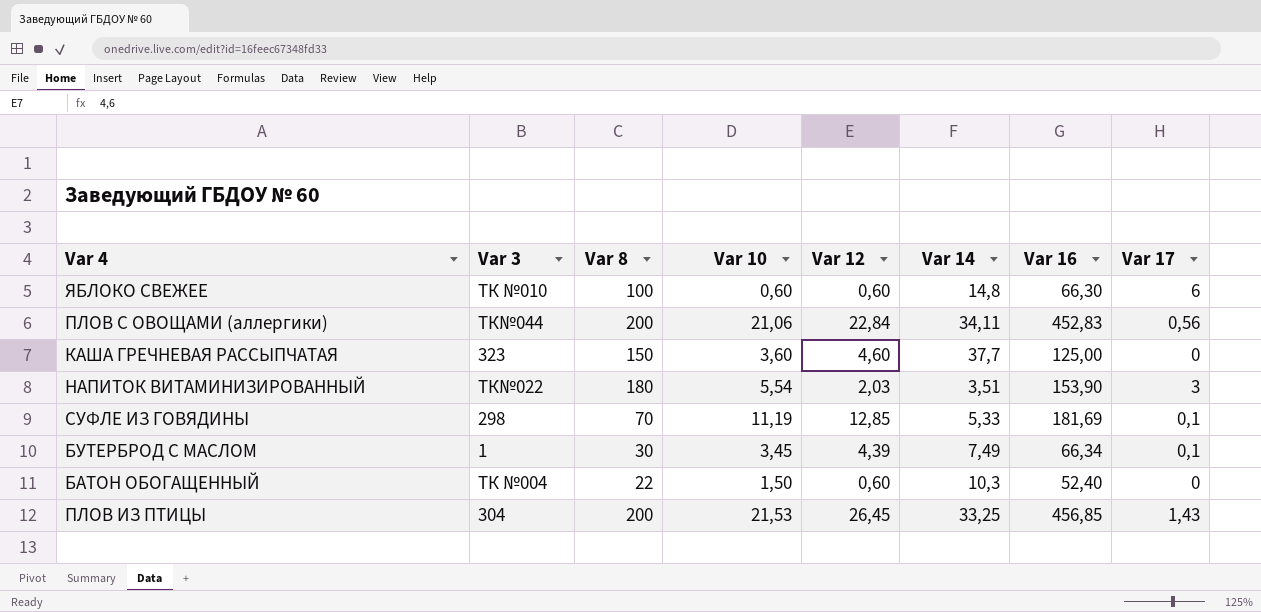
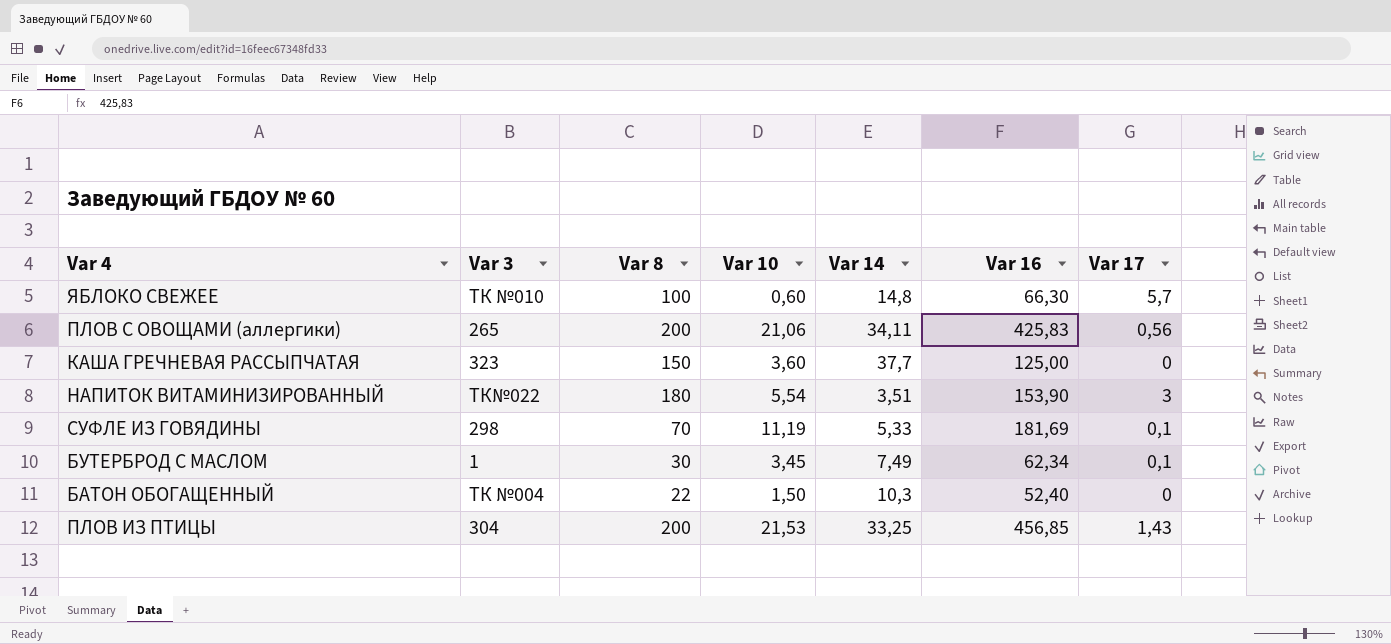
column Var 12 | position: 5 -> none
ЯБЛОКО СВЕЖЕЕ | Var 17: 6 -> 5,7
ПЛОВ С ОВОЩАМИ (аллергики) | Var 3: ТК№044 -> 265
ПЛОВ С ОВОЩАМИ (аллергики) | Var 16: 452,83 -> 425,83
БУТЕРБРОД С МАСЛОМ | Var 16: 66,34 -> 62,34

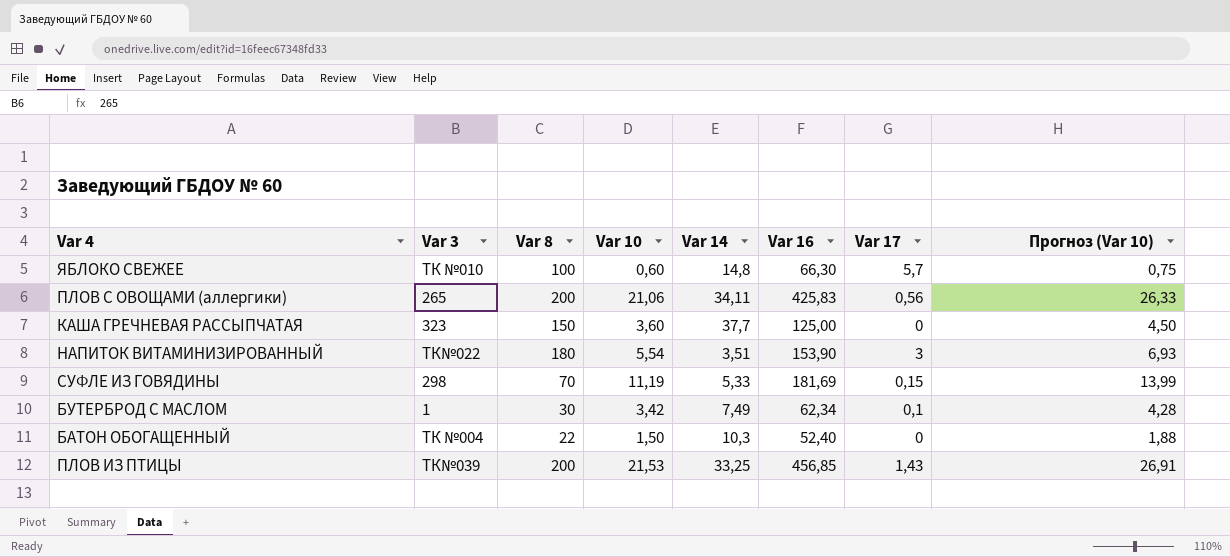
column Прогноз (Var 10) | formula: none -> [Var 10] * 1,25
СУФЛЕ ИЗ ГОВЯДИНЫ | Var 17: 0,1 -> 0,15
БУТЕРБРОД С МАСЛОМ | Var 10: 3,45 -> 3,42
ПЛОВ ИЗ ПТИЦЫ | Var 3: 304 -> ТК№039

